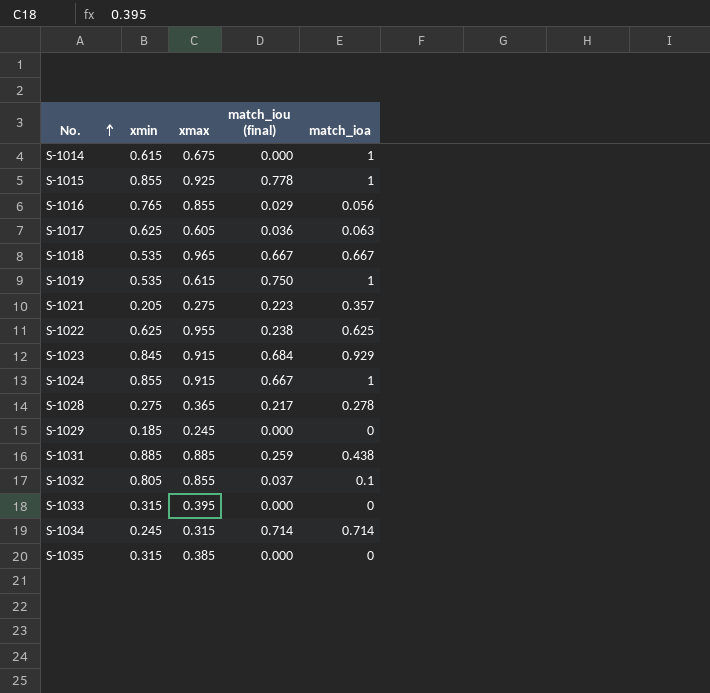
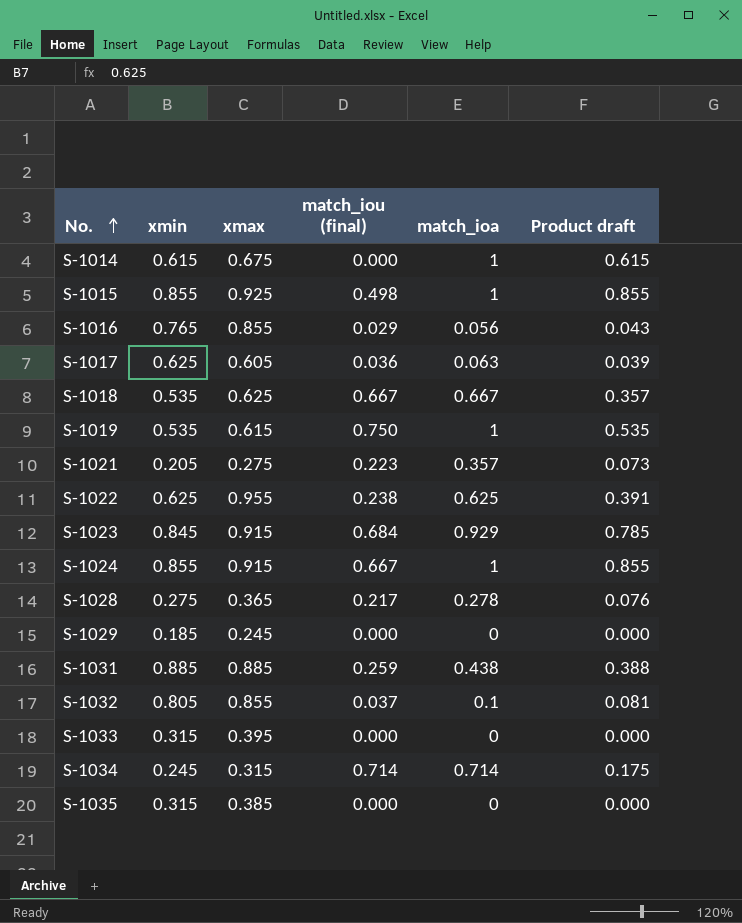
column Product draft | formula: none -> [xmin] * [match_ioa]
S-1015 | match_iou (final): 0.778 -> 0.498
S-1018 | xmax: 0.965 -> 0.625

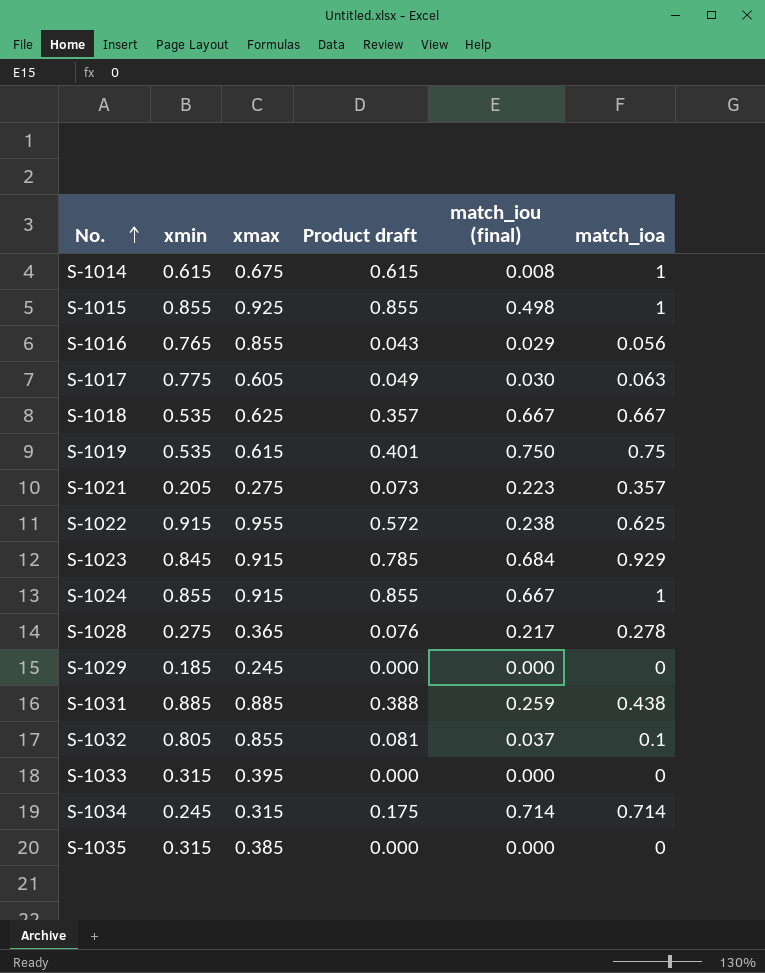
column Product draft | position: 6 -> 4
S-1014 | match_iou (final): 0.000 -> 0.008
S-1017 | xmin: 0.625 -> 0.775
S-1017 | Product draft: 0.039 -> 0.049
S-1017 | match_iou (final): 0.036 -> 0.030
S-1019 | Product draft: 0.535 -> 0.401
S-1019 | match_ioa: 1 -> 0.75
S-1022 | xmin: 0.625 -> 0.915
S-1022 | Product draft: 0.391 -> 0.572

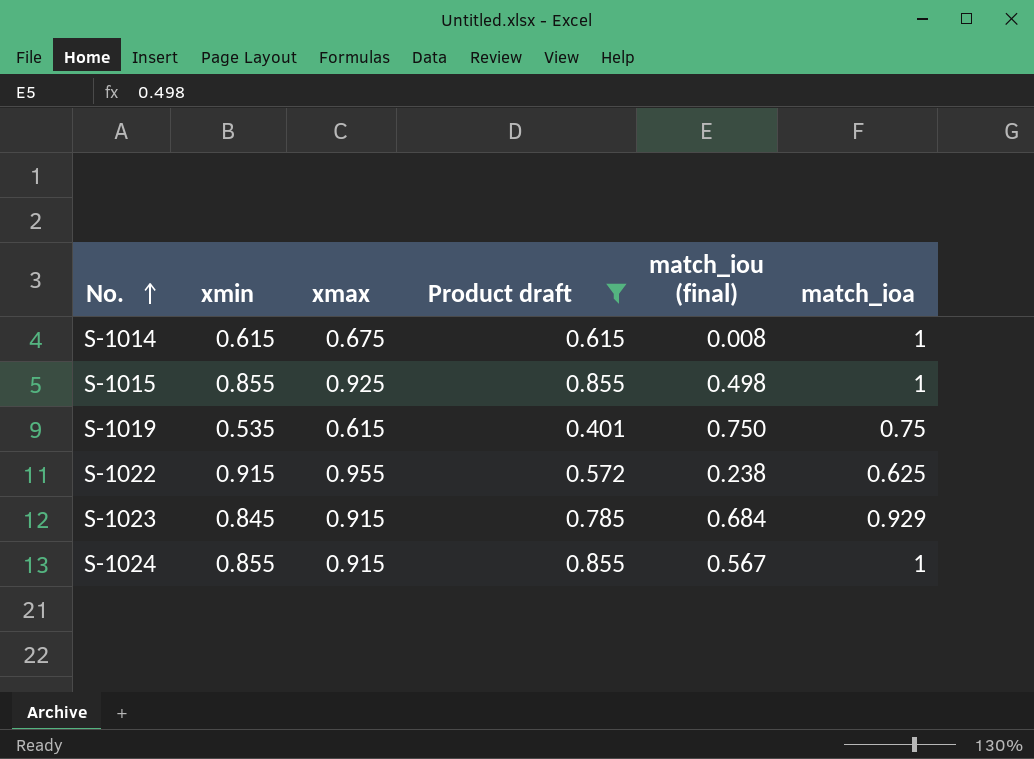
filter: none -> Product draft >= 0.401
S-1024 | match_iou (final): 0.667 -> 0.567

